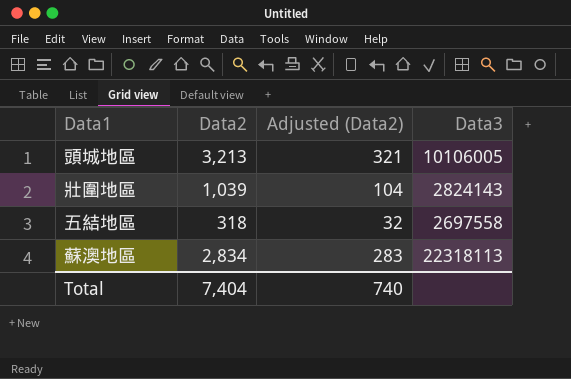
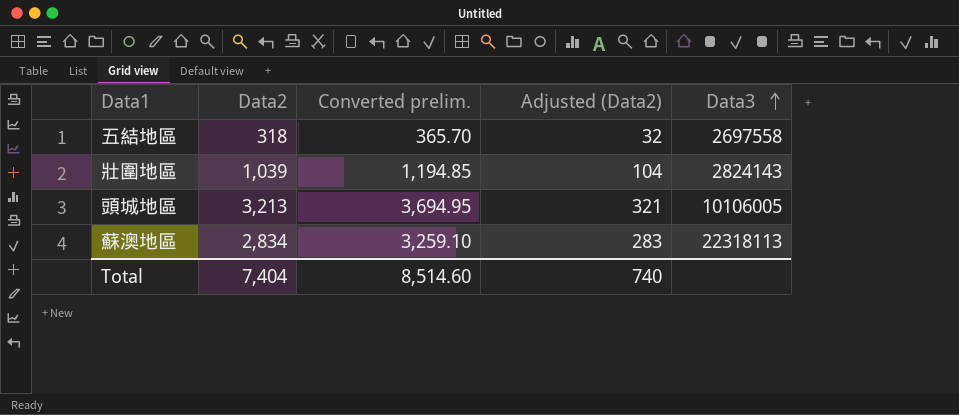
row order: none -> Data3 ascending
column Converted prelim. | formula: none -> [Data2] * 1.15

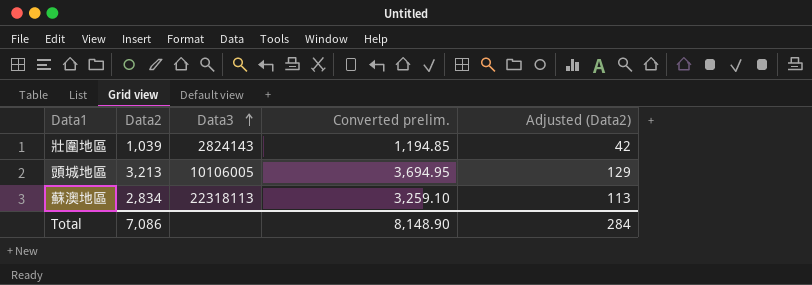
column Data3 | position: 5 -> 3
column Adjusted (Data2) | formula: [Data2] * 0.1 -> [Data2] * 0.04
row 五結地區: 318 | 365.70 | 32 | 2697558 -> none
Total | Data2: 7,404 -> 7,086
Total | Converted prelim.: 8,514.60 -> 8,148.90
Total | Adjusted (Data2): 740 -> 284

